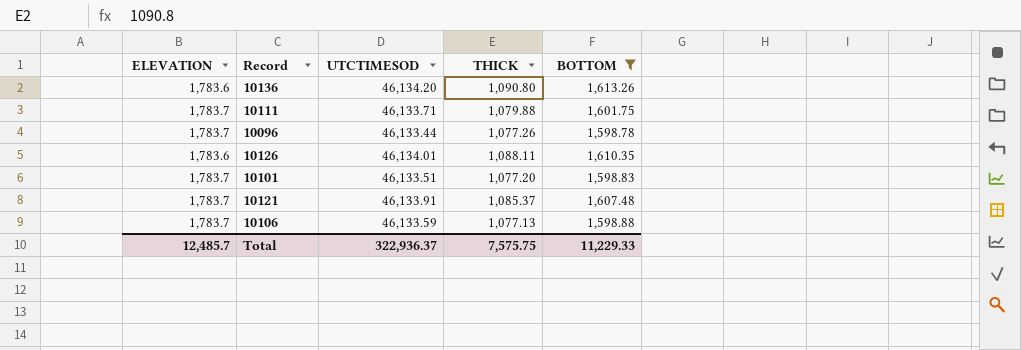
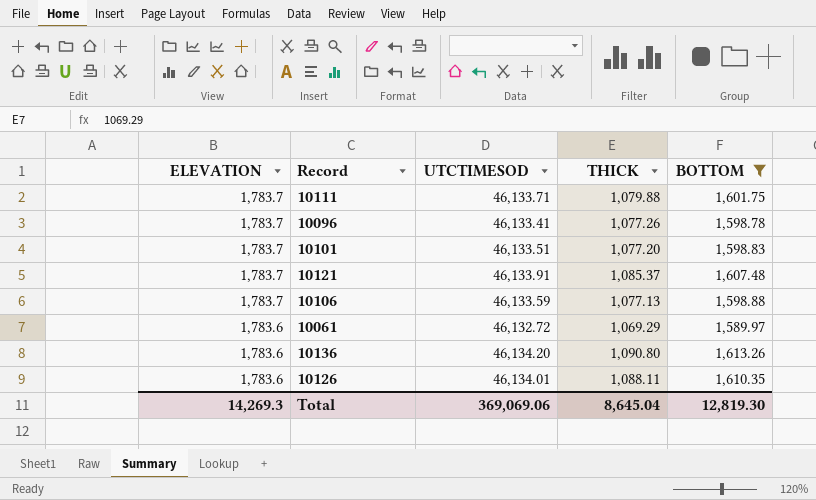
row order: none -> ELEVATION descending
10096 | UTCTIMESOD: 46,133.44 -> 46,133.41
row 10061: none -> 1,783.6 | 46,132.72 | 1,069.29 | 1,589.97
Total | ELEVATION: 12,485.7 -> 14,269.3
Total | UTCTIMESOD: 322,936.37 -> 369,069.06
Total | THICK: 7,575.75 -> 8,645.04
Total | BOTTOM: 11,229.33 -> 12,819.30

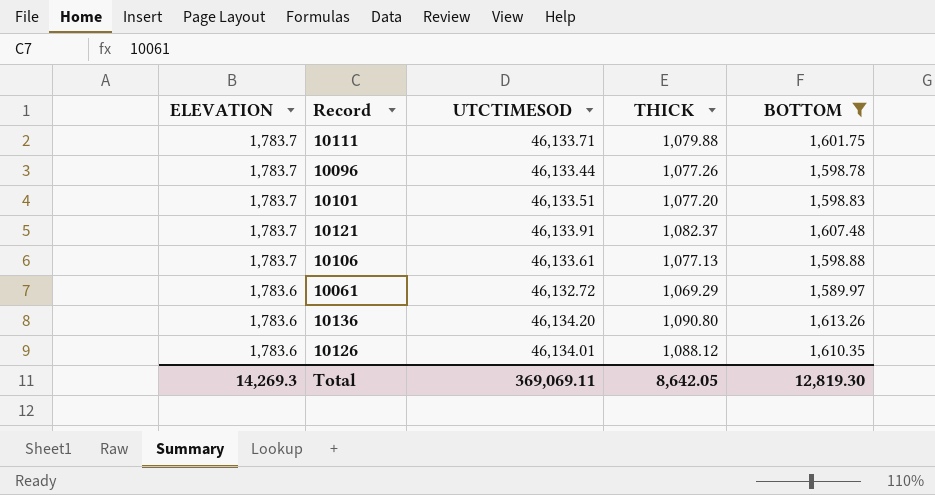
10096 | UTCTIMESOD: 46,133.41 -> 46,133.44
10121 | THICK: 1,085.37 -> 1,082.37
10106 | UTCTIMESOD: 46,133.59 -> 46,133.61
10126 | THICK: 1,088.11 -> 1,088.12
Total | UTCTIMESOD: 369,069.06 -> 369,069.11
Total | THICK: 8,645.04 -> 8,642.05

